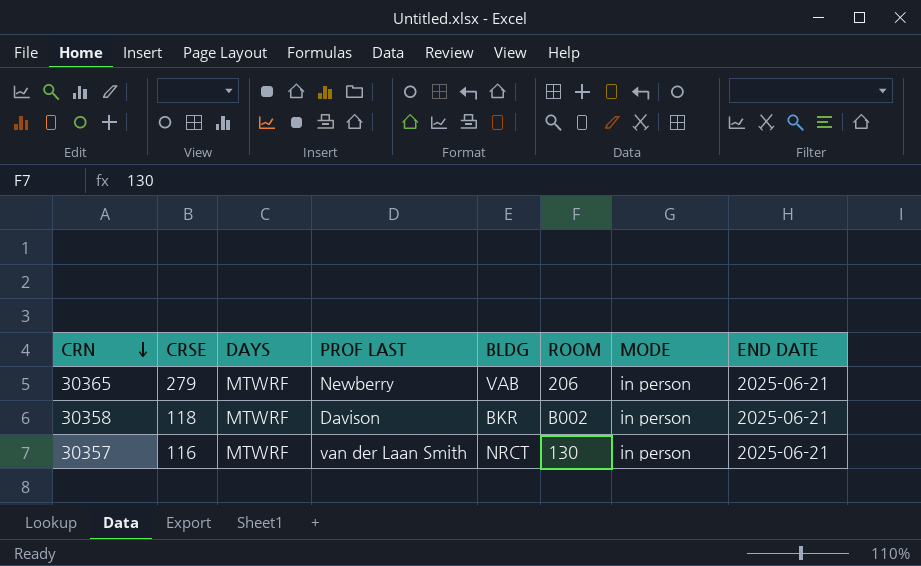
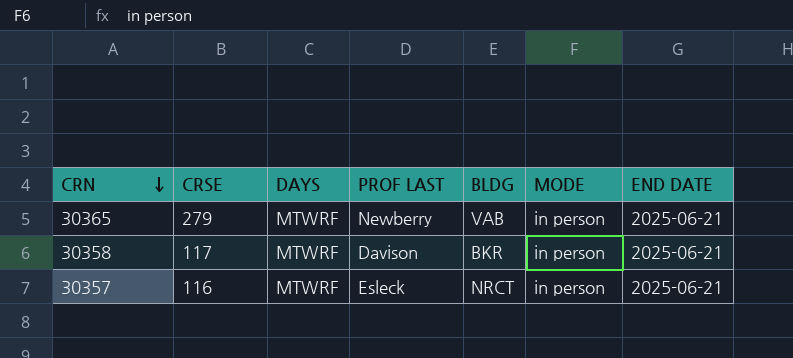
column ROOM | position: 6 -> none
30358 | CRSE: 118 -> 117
30357 | PROF LAST: van der Laan Smith -> Esleck

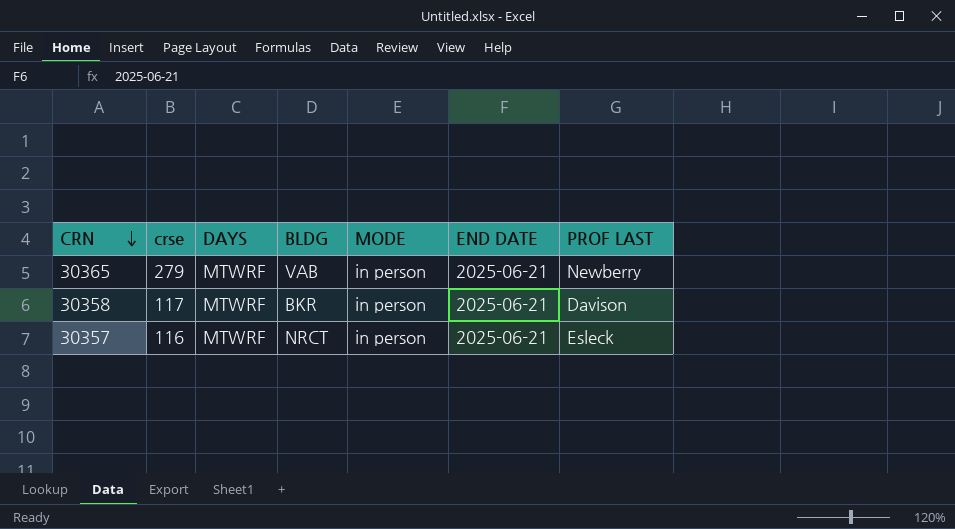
column name: CRSE -> crse
column PROF LAST | position: 4 -> 7

